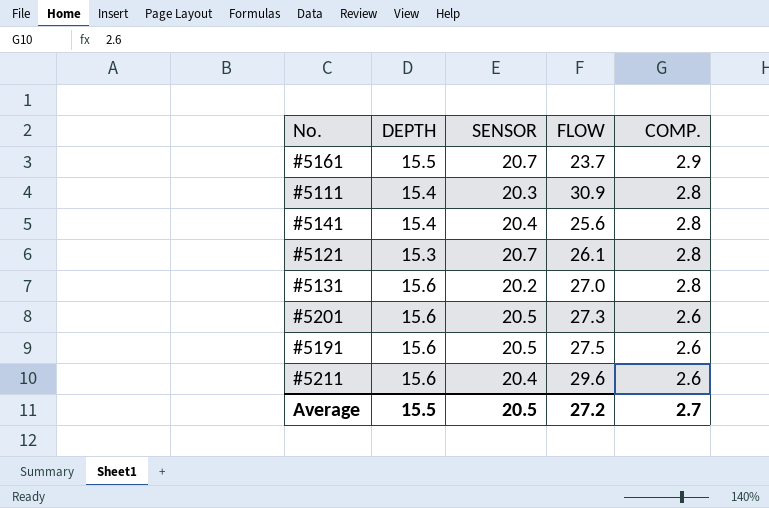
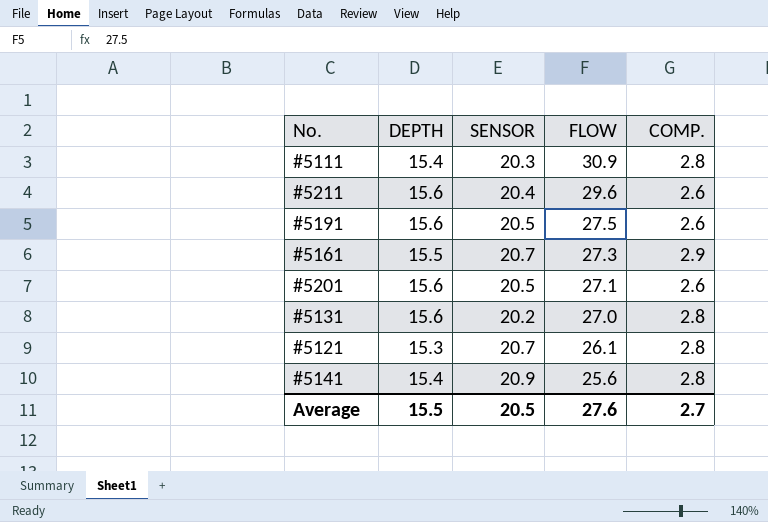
row order: COMP. descending -> FLOW descending
#5161 | FLOW: 23.7 -> 27.3
#5201 | FLOW: 27.3 -> 27.1
#5141 | SENSOR: 20.4 -> 20.9
Average | FLOW: 27.2 -> 27.6

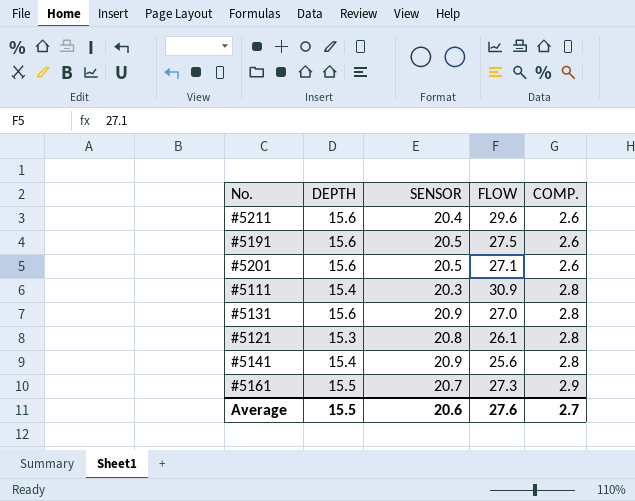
row order: FLOW descending -> COMP. ascending
#5131 | SENSOR: 20.2 -> 20.9
#5121 | SENSOR: 20.7 -> 20.8
Average | SENSOR: 20.5 -> 20.6

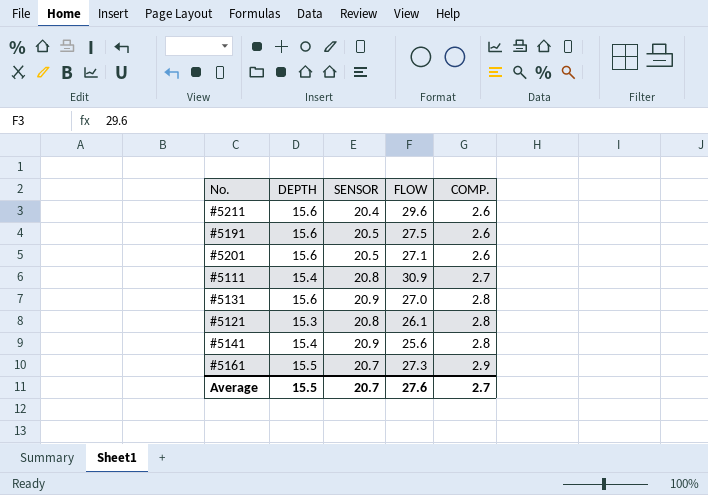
#5111 | SENSOR: 20.3 -> 20.8
#5111 | COMP.: 2.8 -> 2.7
Average | SENSOR: 20.6 -> 20.7

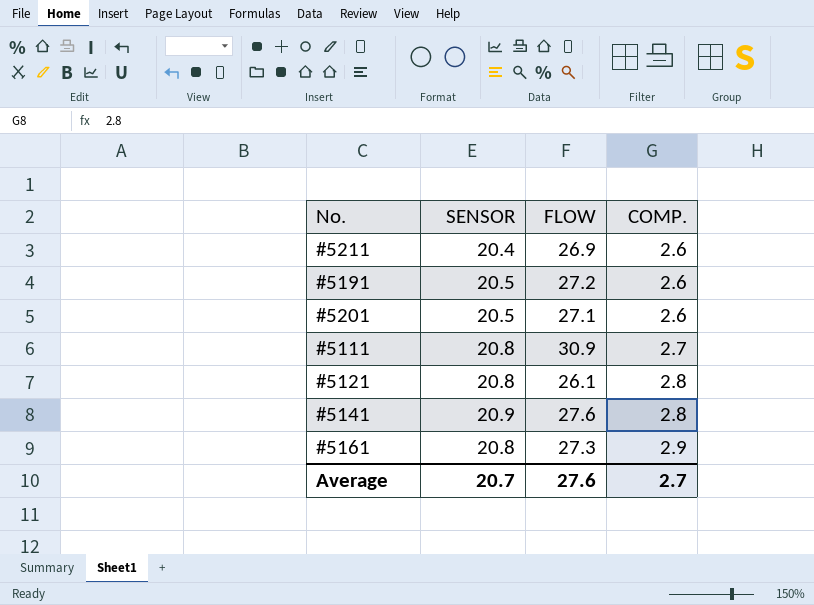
column DEPTH | position: 2 -> none
row #5131: 15.6 | 20.9 | 27.0 | 2.8 -> none
#5211 | FLOW: 29.6 -> 26.9
#5191 | FLOW: 27.5 -> 27.2
#5141 | FLOW: 25.6 -> 27.6
#5161 | SENSOR: 20.7 -> 20.8

